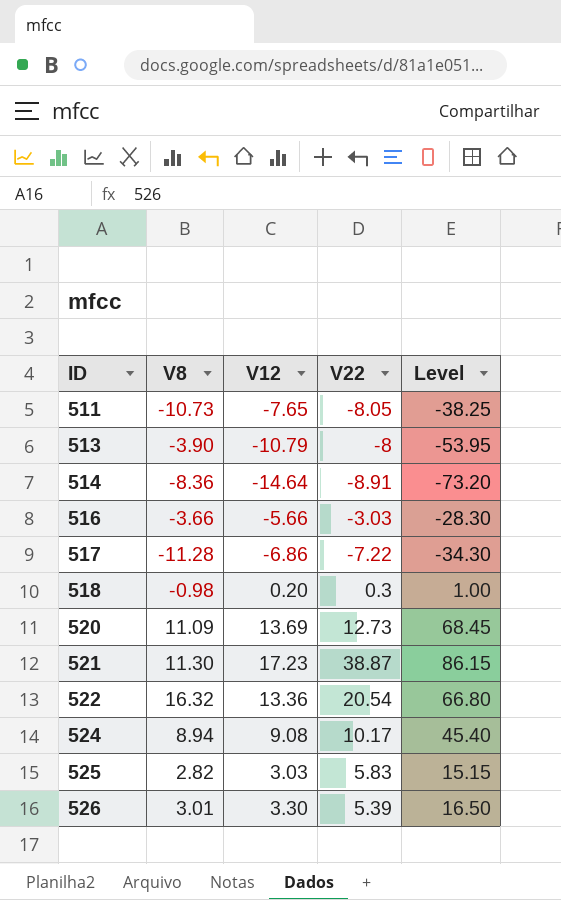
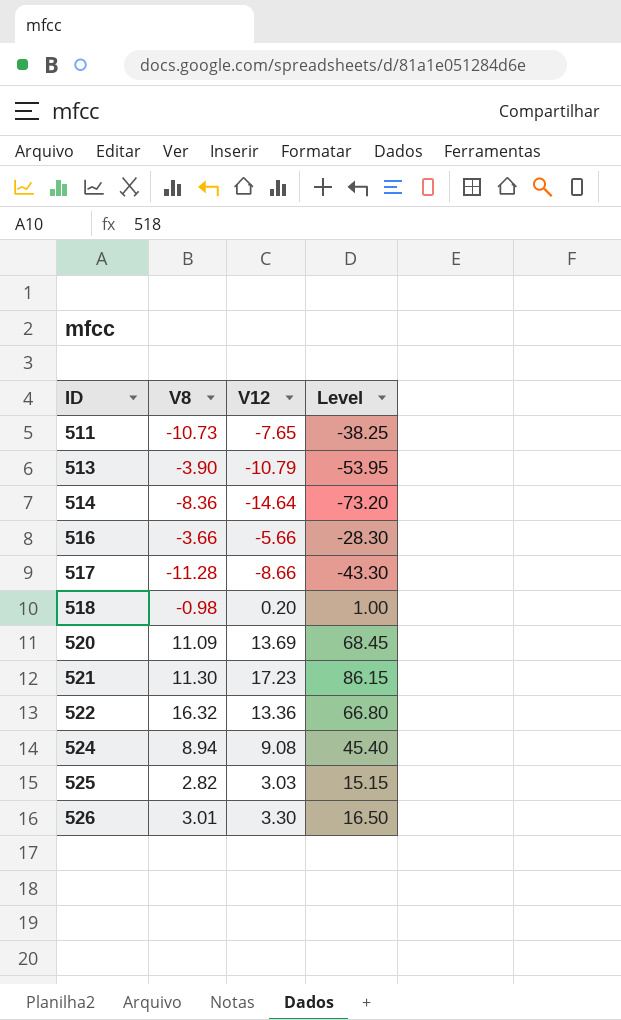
column V22 | position: 4 -> none
517 | V12: -6.86 -> -8.66
517 | Level: -34.30 -> -43.30

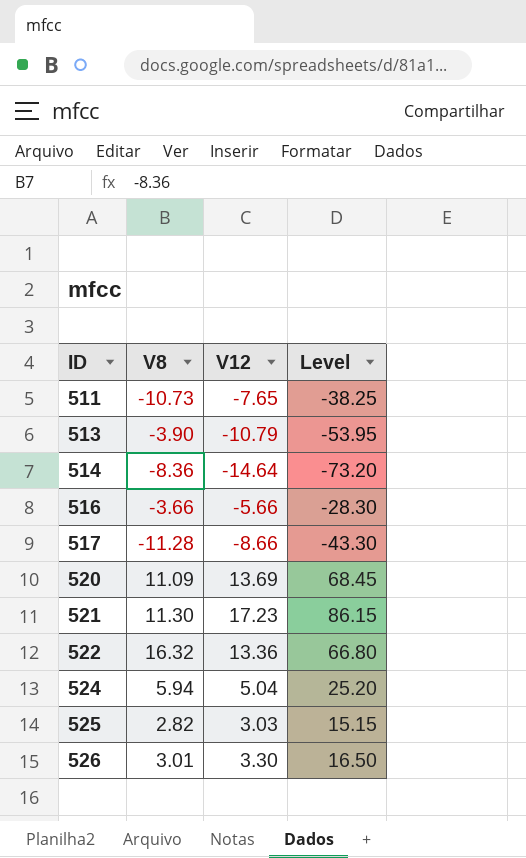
row 518: -0.98 | 0.20 | 1.00 -> none
524 | V8: 8.94 -> 5.94
524 | V12: 9.08 -> 5.04
524 | Level: 45.40 -> 25.20

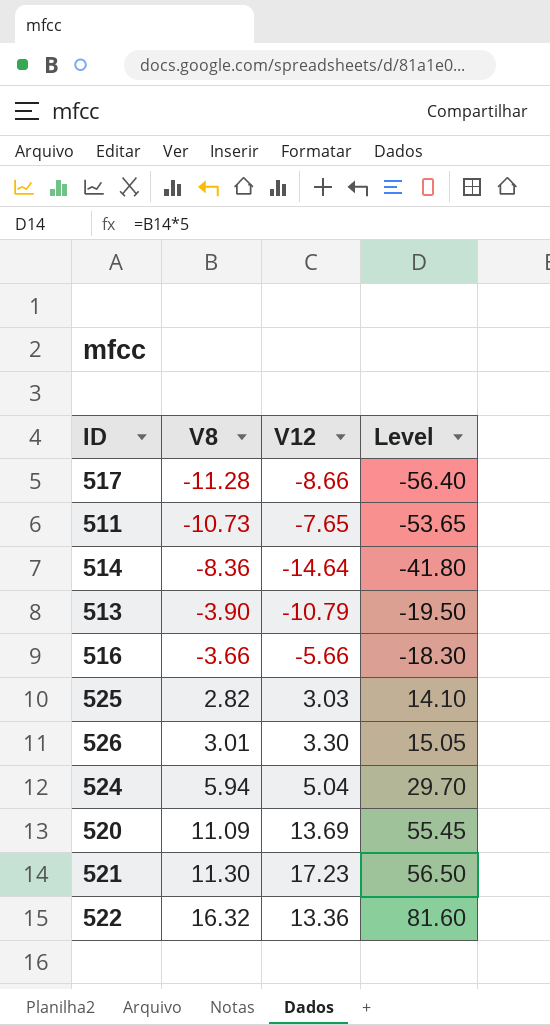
row order: ID ascending -> V8 ascending
column Level | formula: [V12] * 5 -> [V8] * 5

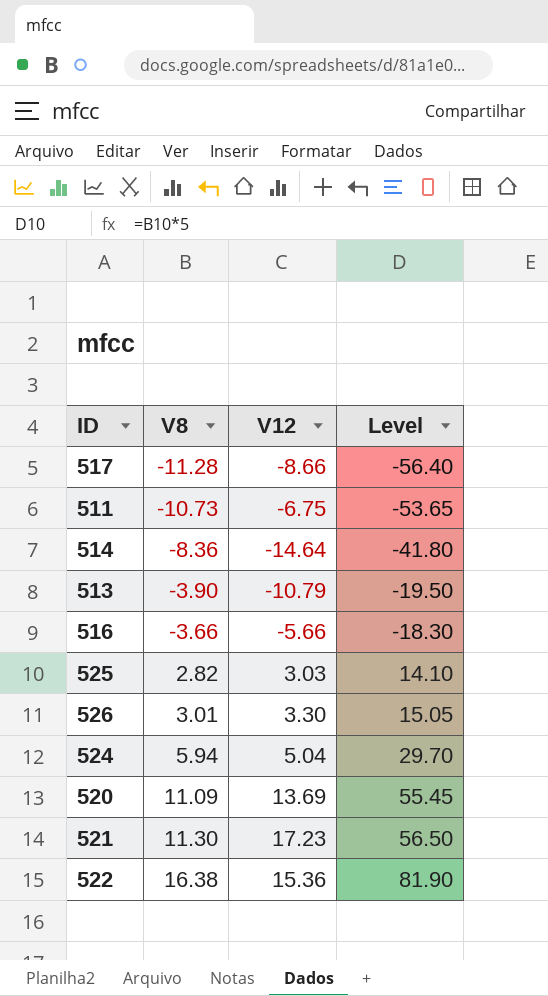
511 | V12: -7.65 -> -6.75
522 | V8: 16.32 -> 16.38
522 | V12: 13.36 -> 15.36
522 | Level: 81.60 -> 81.90

